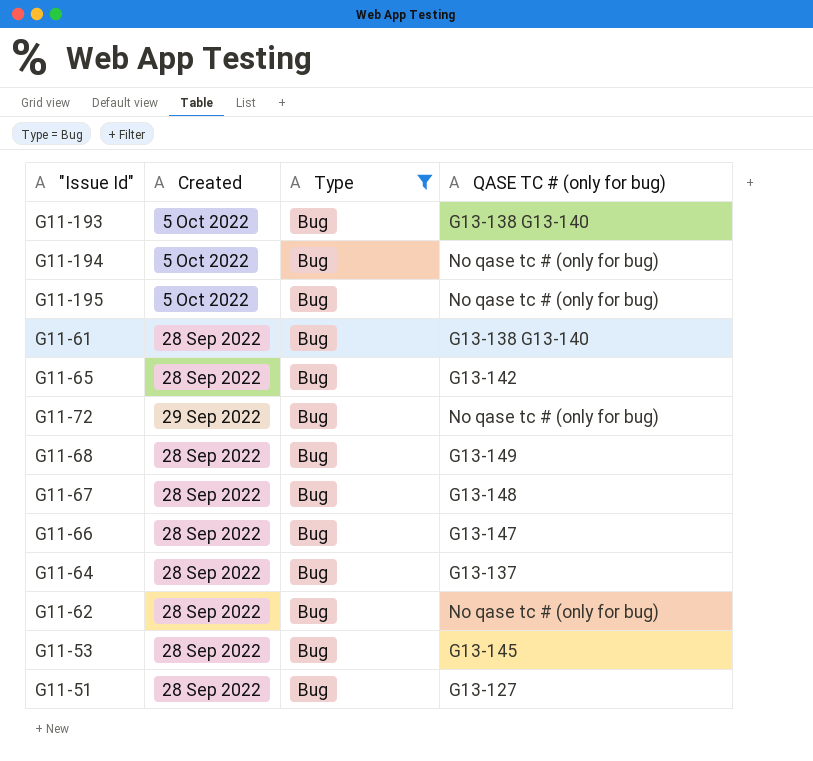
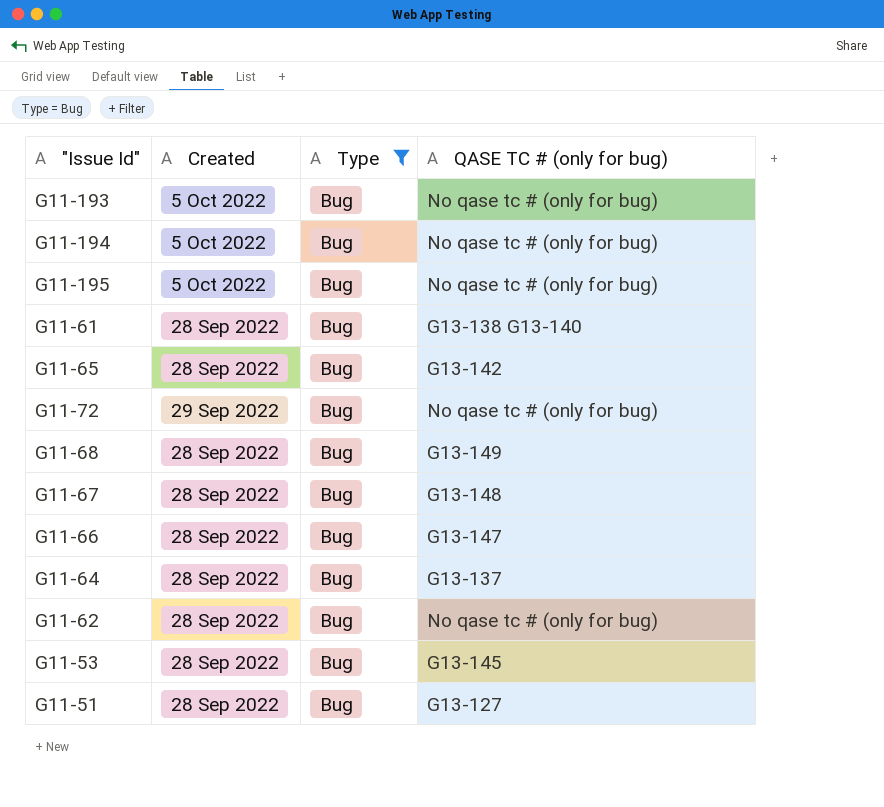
G11-193 | QASE TC # (only for bug): G13-138 G13-140 -> No qase tc # (only for bug)

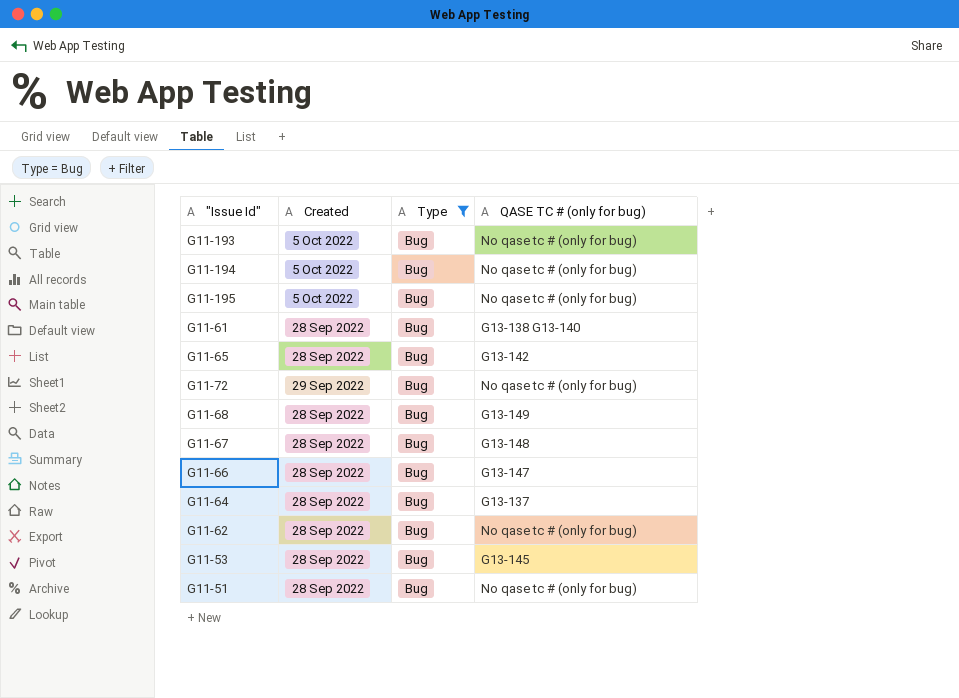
G11-51 | QASE TC # (only for bug): G13-127 -> No qase tc # (only for bug)

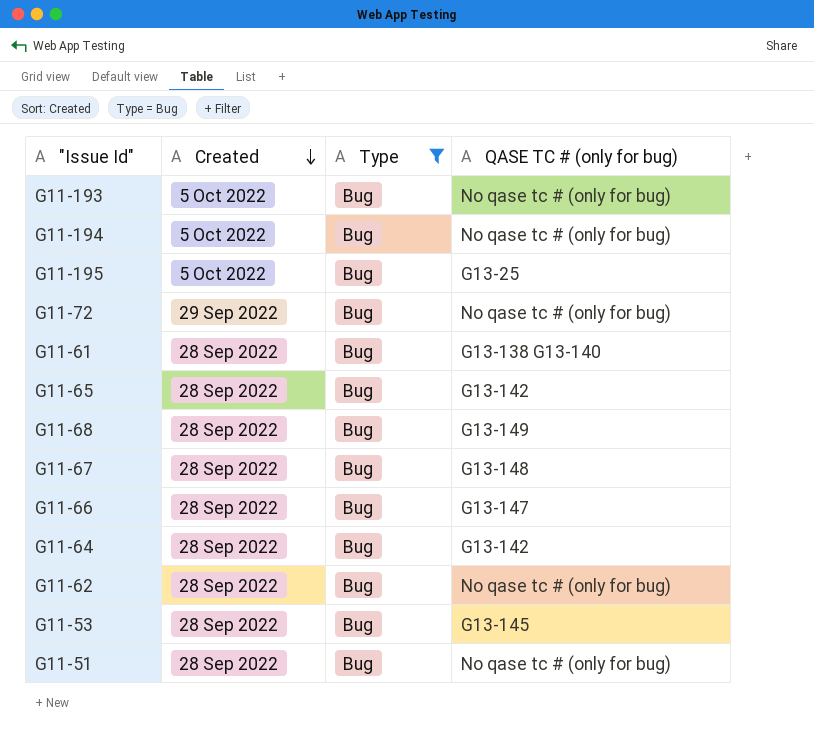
row order: none -> Created descending
G11-195 | QASE TC # (only for bug): No qase tc # (only for bug) -> G13-25
G11-64 | QASE TC # (only for bug): G13-137 -> G13-142

